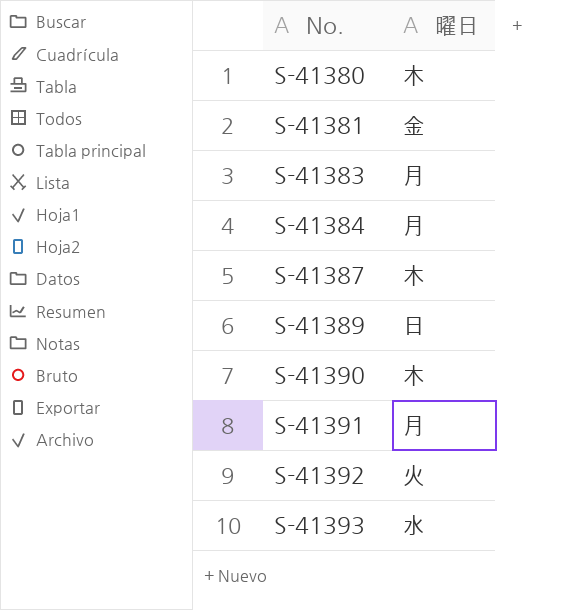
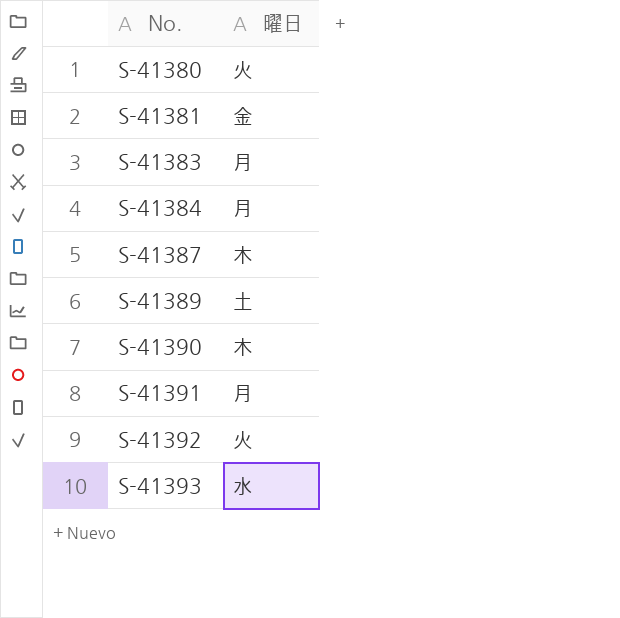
S-41380 | 曜日: 木 -> 火
S-41389 | 曜日: 日 -> 土

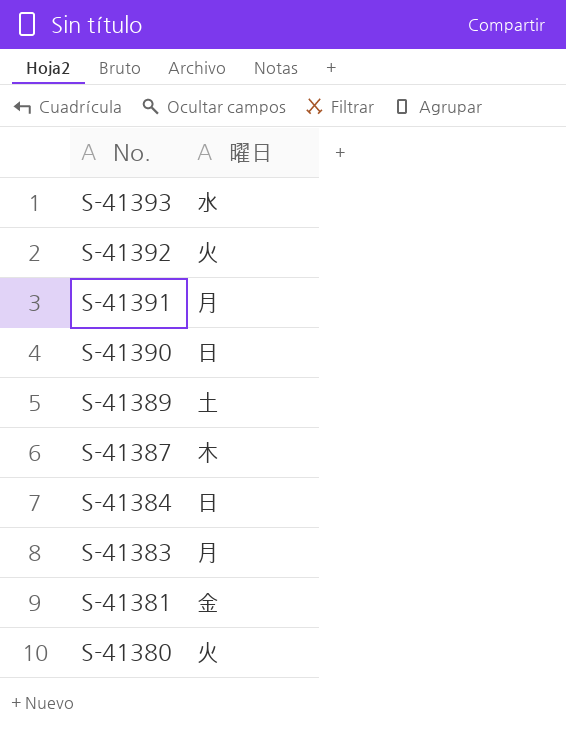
row order: No. ascending -> No. descending
S-41390 | 曜日: 木 -> 日
S-41384 | 曜日: 月 -> 日

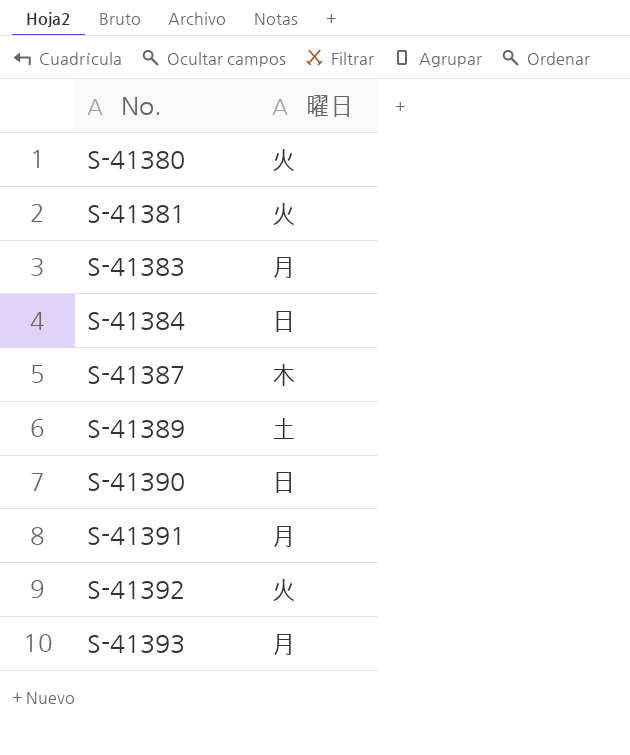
row order: No. descending -> No. ascending
S-41381 | 曜日: 金 -> 火
S-41393 | 曜日: 水 -> 月

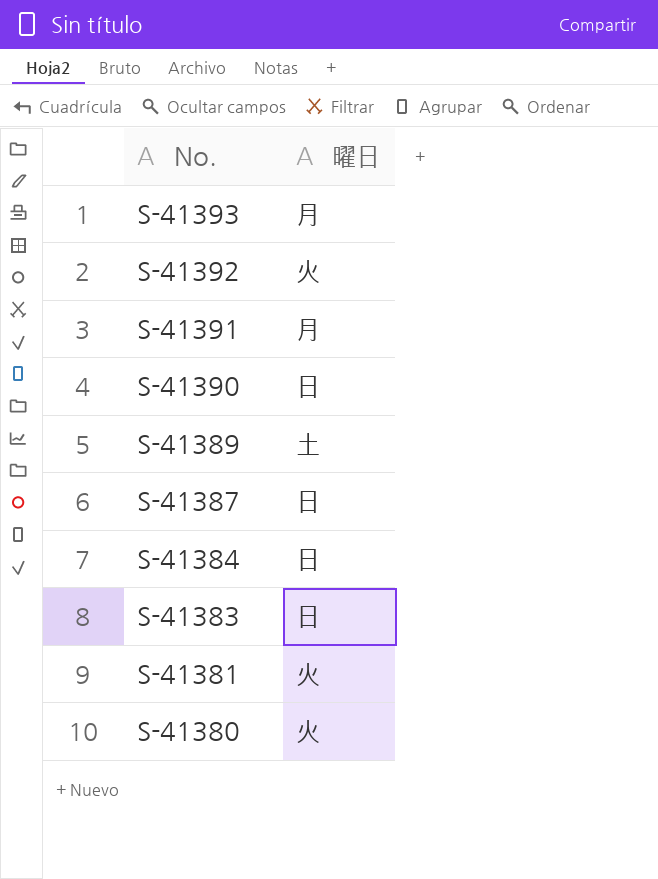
row order: No. ascending -> No. descending
S-41387 | 曜日: 木 -> 日
S-41383 | 曜日: 月 -> 日

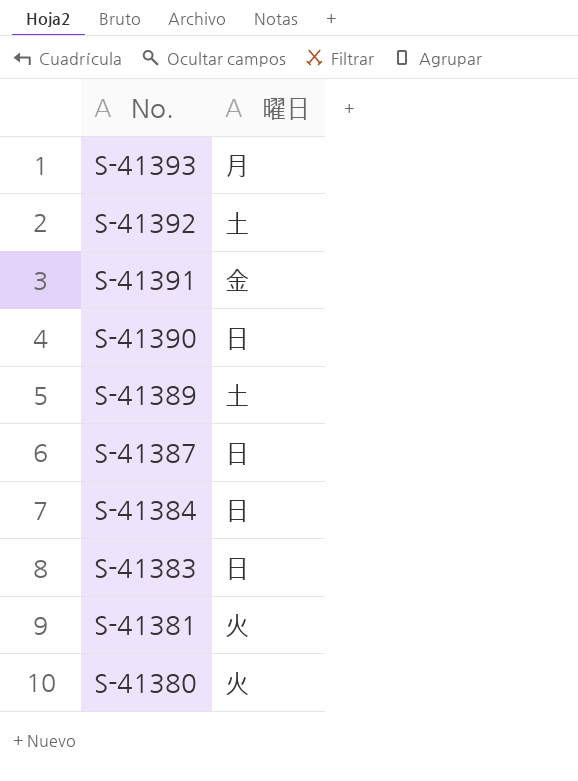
S-41392 | 曜日: 火 -> 土
S-41391 | 曜日: 月 -> 金

